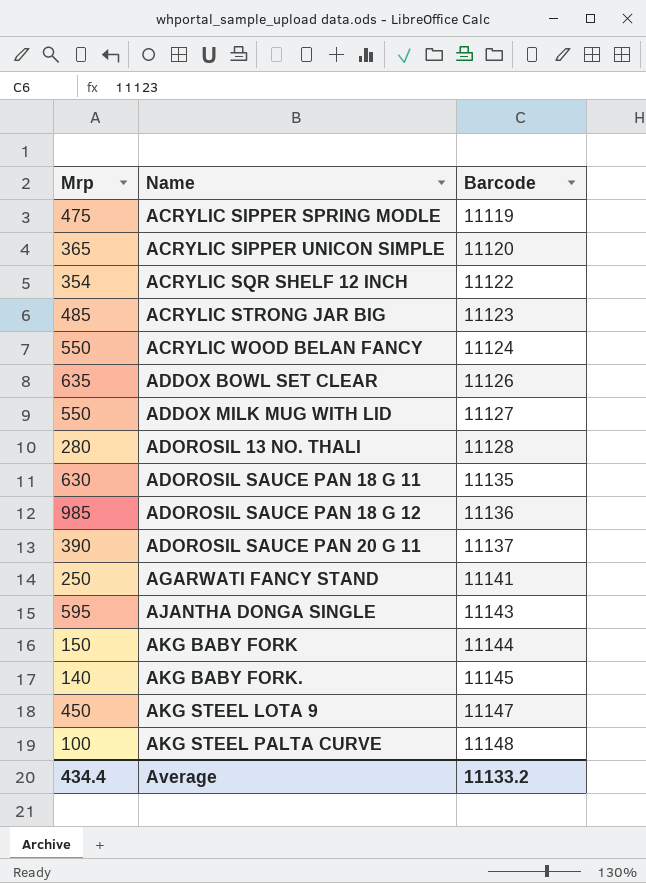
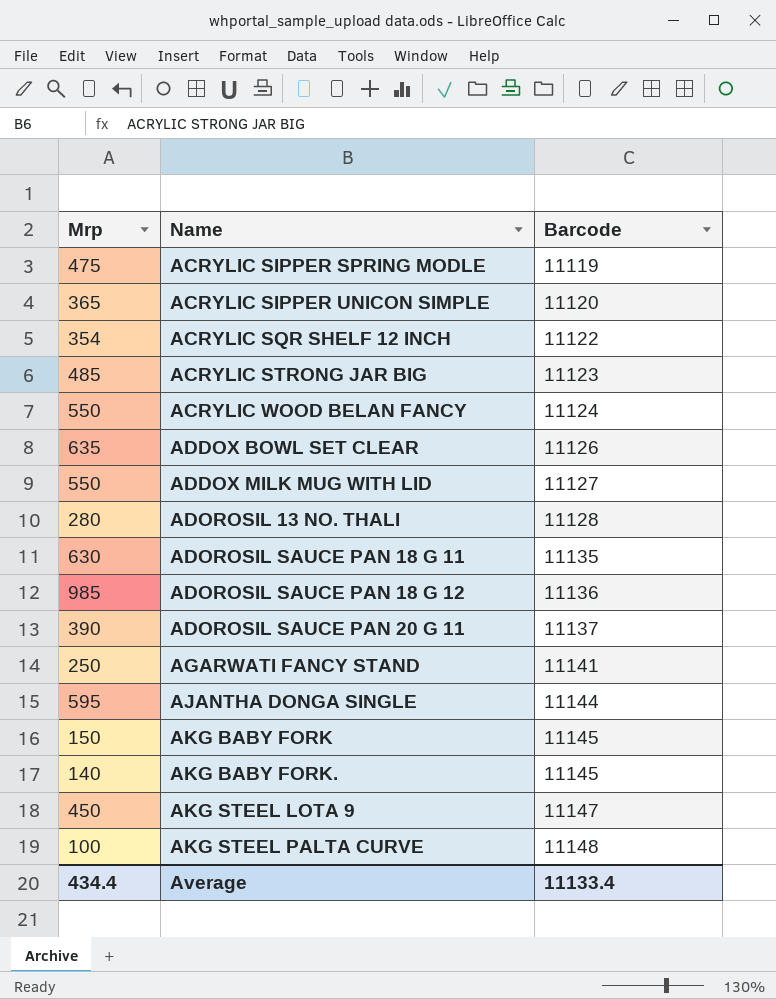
AJANTHA DONGA SINGLE | Barcode: 11143 -> 11144
AKG BABY FORK | Barcode: 11144 -> 11145
Average | Barcode: 11133.2 -> 11133.4

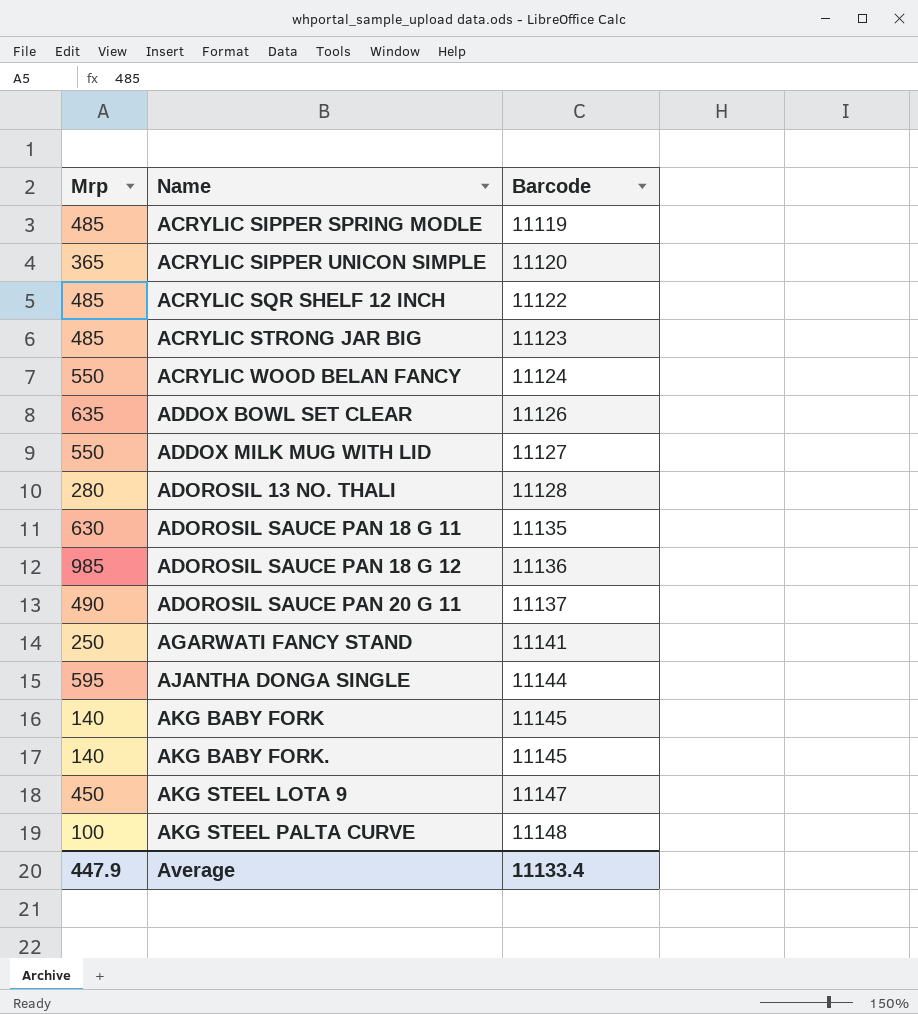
ACRYLIC SIPPER SPRING MODLE | Mrp: 475 -> 485
ACRYLIC SQR SHELF 12 INCH | Mrp: 354 -> 485
ADOROSIL SAUCE PAN 20 G 11 | Mrp: 390 -> 490
AKG BABY FORK | Mrp: 150 -> 140
Average | Mrp: 434.4 -> 447.9

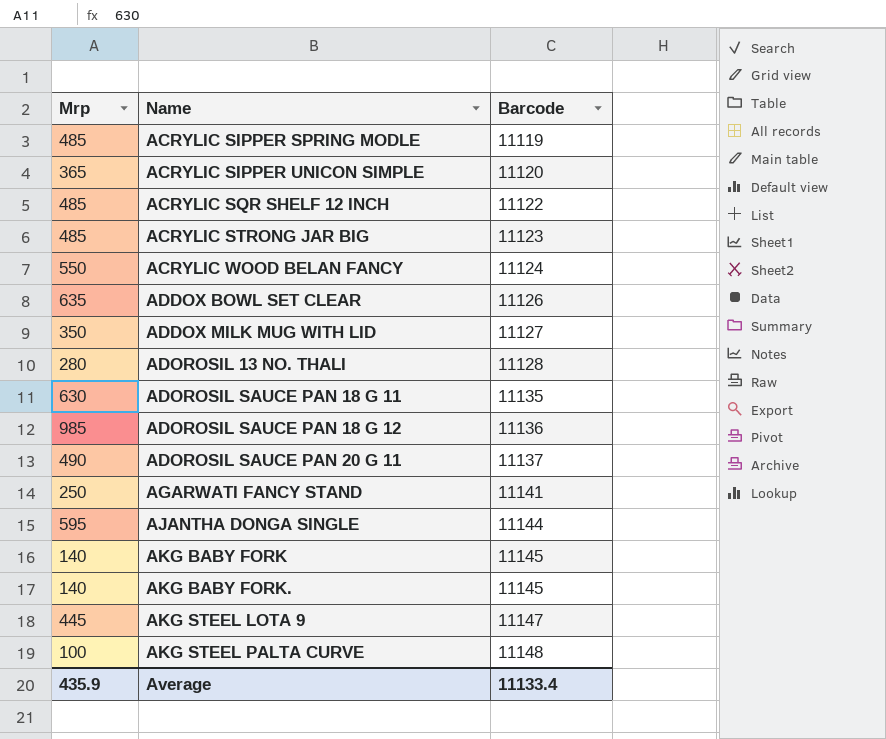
ADDOX MILK MUG WITH LID | Mrp: 550 -> 350
AKG STEEL LOTA 9 | Mrp: 450 -> 445
Average | Mrp: 447.9 -> 435.9

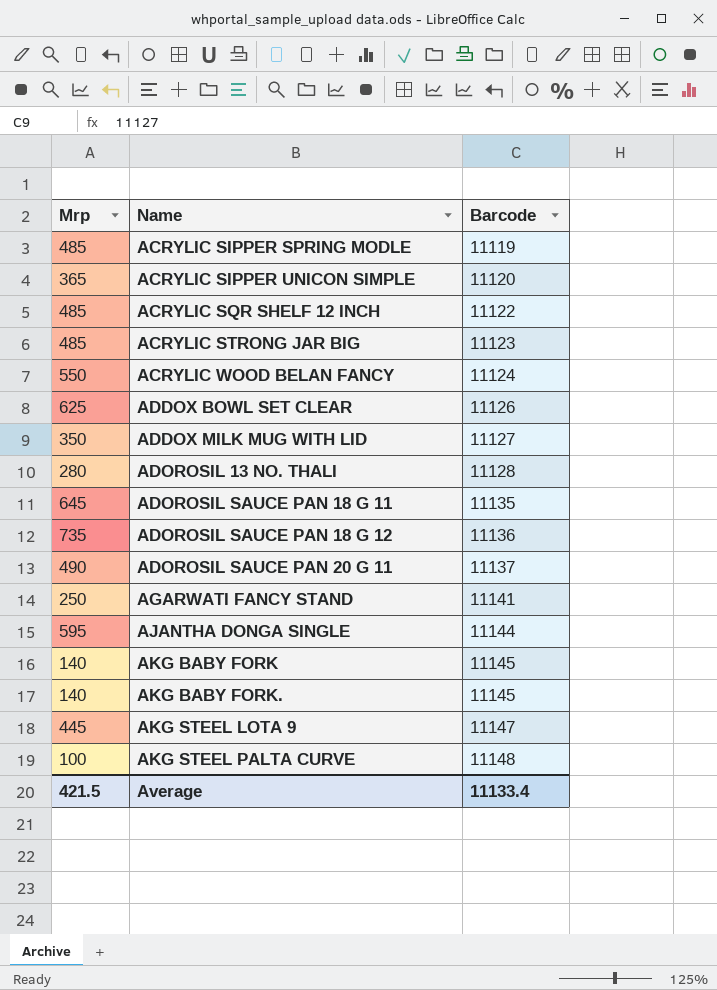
ADDOX BOWL SET CLEAR | Mrp: 635 -> 625
ADOROSIL SAUCE PAN 18 G 11 | Mrp: 630 -> 645
ADOROSIL SAUCE PAN 18 G 12 | Mrp: 985 -> 735
Average | Mrp: 435.9 -> 421.5

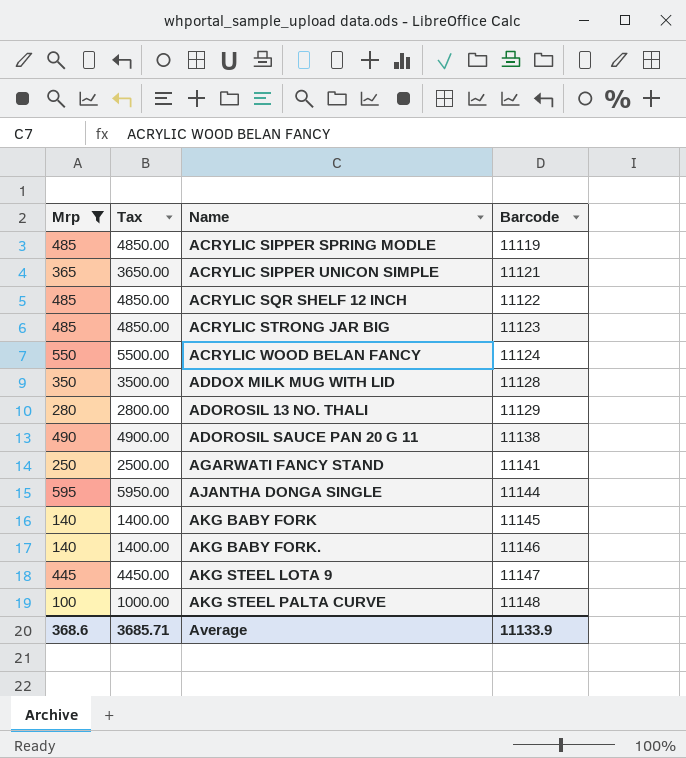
filter: none -> Mrp <= 595
column Tax | formula: none -> [Mrp] * 10
ACRYLIC SIPPER UNICON SIMPLE | Barcode: 11120 -> 11121
ADDOX MILK MUG WITH LID | Barcode: 11127 -> 11128
ADOROSIL 13 NO. THALI | Barcode: 11128 -> 11129
ADOROSIL SAUCE PAN 20 G 11 | Barcode: 11137 -> 11138
AKG BABY FORK. | Barcode: 11145 -> 11146
Average | Mrp: 421.5 -> 368.6
Average | Barcode: 11133.4 -> 11133.9

